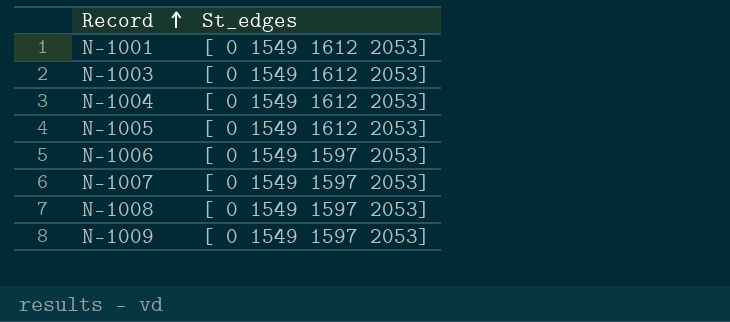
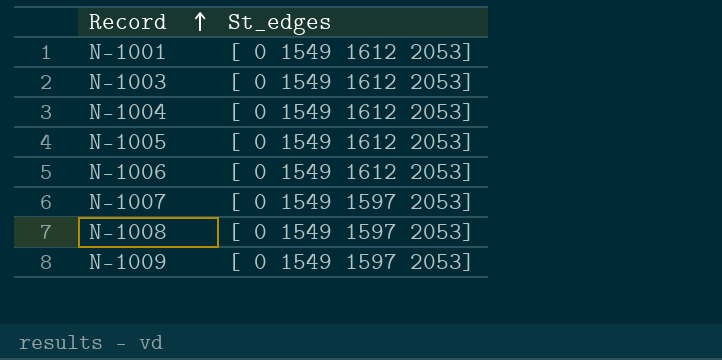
N-1006 | St_edges: [ 0 1549 1597 2053] -> [ 0 1549 1612 2053]

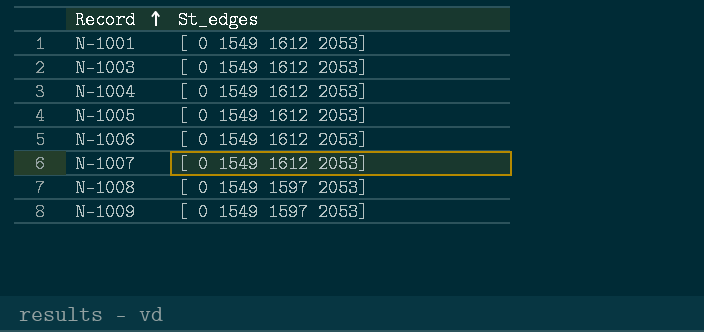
N-1007 | St_edges: [ 0 1549 1597 2053] -> [ 0 1549 1612 2053]

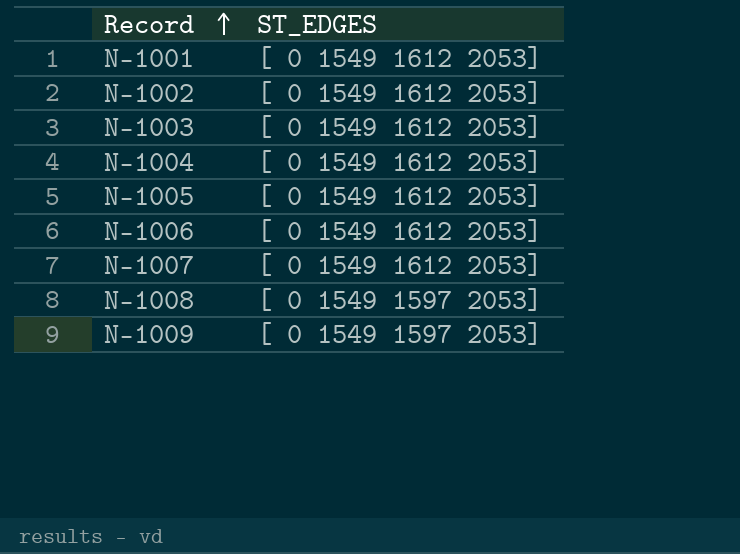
column name: St_edges -> ST_EDGES
row N-1002: none -> [ 0 1549 1612 2053]

